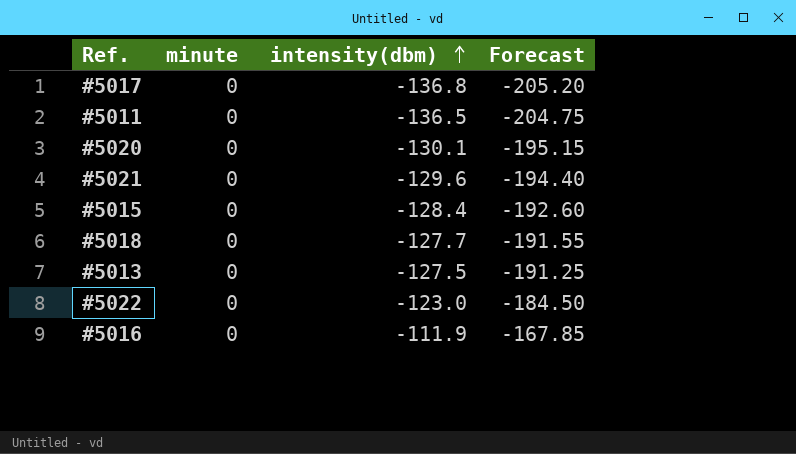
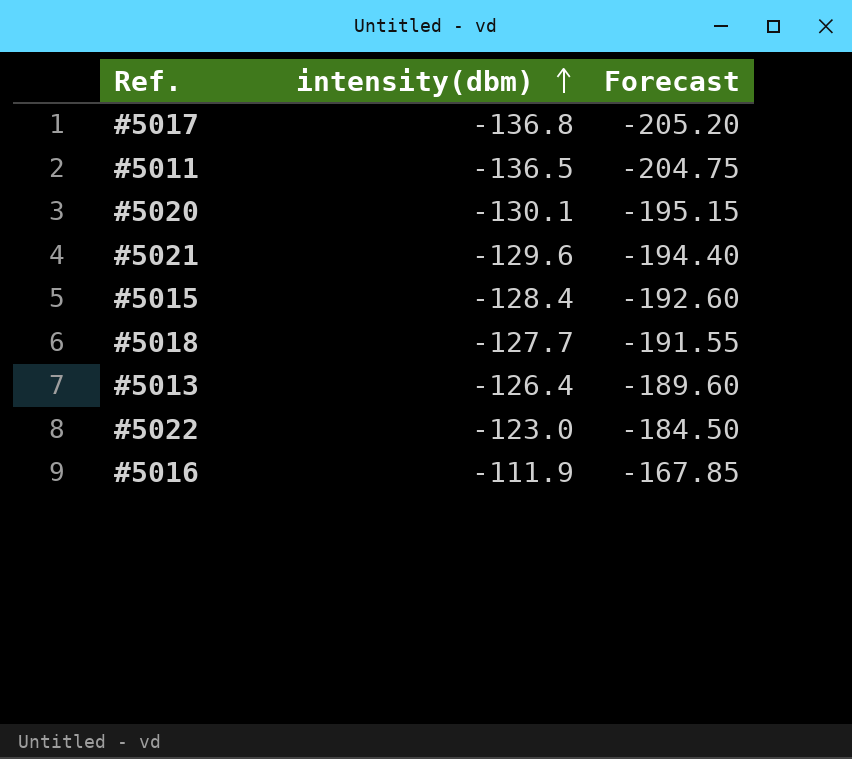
column minute | position: 2 -> none
#5013 | intensity(dbm): -127.5 -> -126.4
#5013 | Forecast: -191.25 -> -189.60

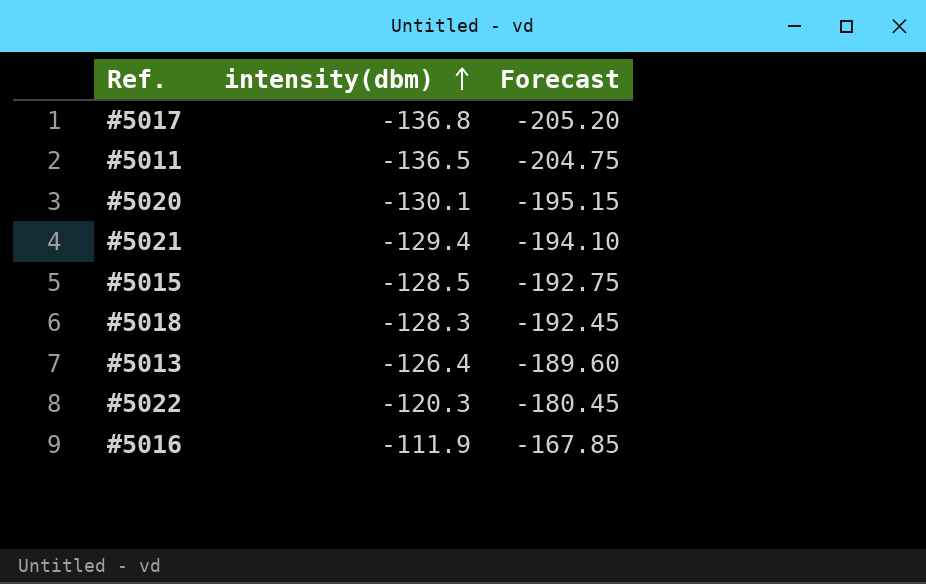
#5021 | intensity(dbm): -129.6 -> -129.4
#5021 | Forecast: -194.40 -> -194.10
#5015 | intensity(dbm): -128.4 -> -128.5
#5015 | Forecast: -192.60 -> -192.75
#5018 | intensity(dbm): -127.7 -> -128.3
#5018 | Forecast: -191.55 -> -192.45
#5022 | intensity(dbm): -123.0 -> -120.3
#5022 | Forecast: -184.50 -> -180.45

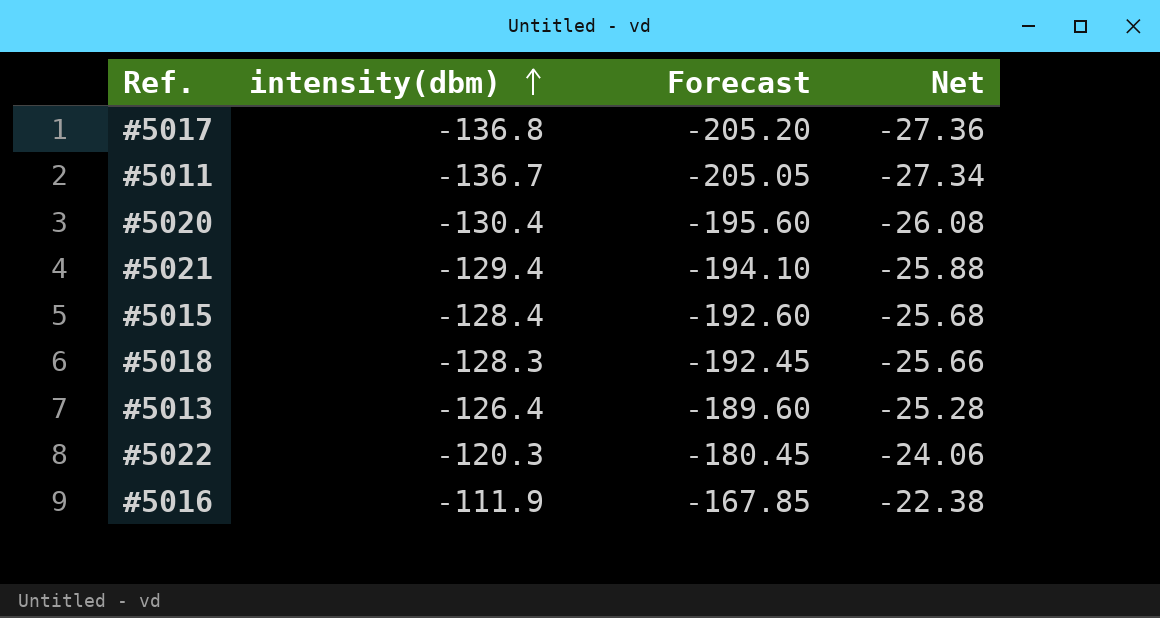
column Net | formula: none -> [intensity(dbm)] * 0.2
#5011 | intensity(dbm): -136.5 -> -136.7
#5011 | Forecast: -204.75 -> -205.05
#5020 | intensity(dbm): -130.1 -> -130.4
#5020 | Forecast: -195.15 -> -195.60
#5015 | intensity(dbm): -128.5 -> -128.4
#5015 | Forecast: -192.75 -> -192.60

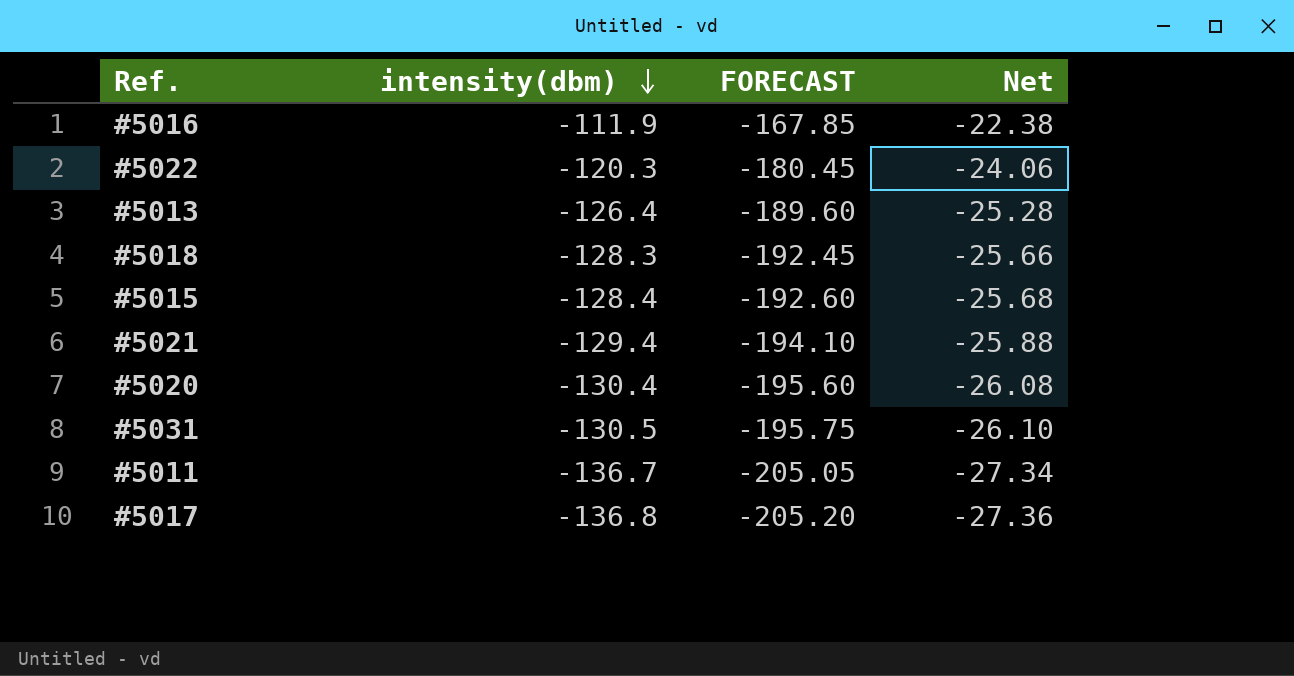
row order: intensity(dbm) ascending -> intensity(dbm) descending
column name: Forecast -> FORECAST
row #5031: none -> -130.5 | -195.75 | -26.10

